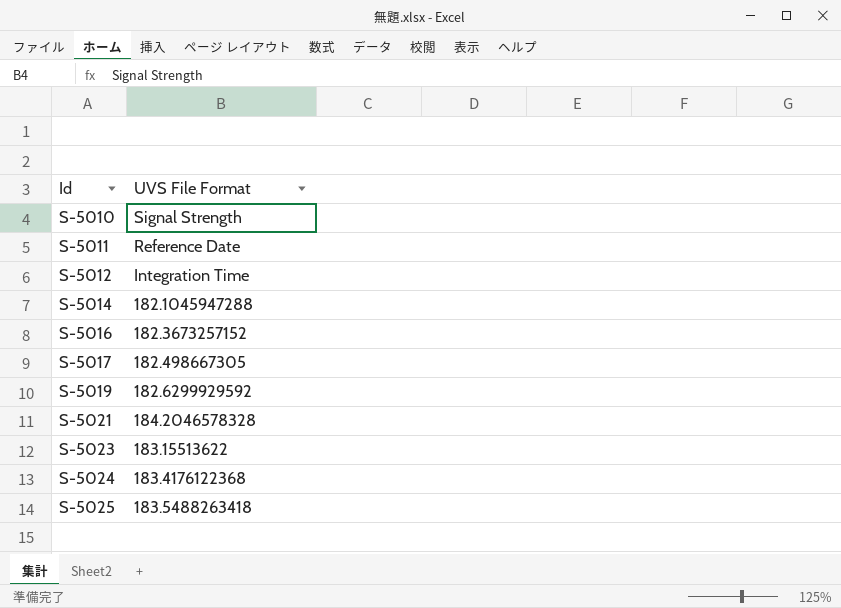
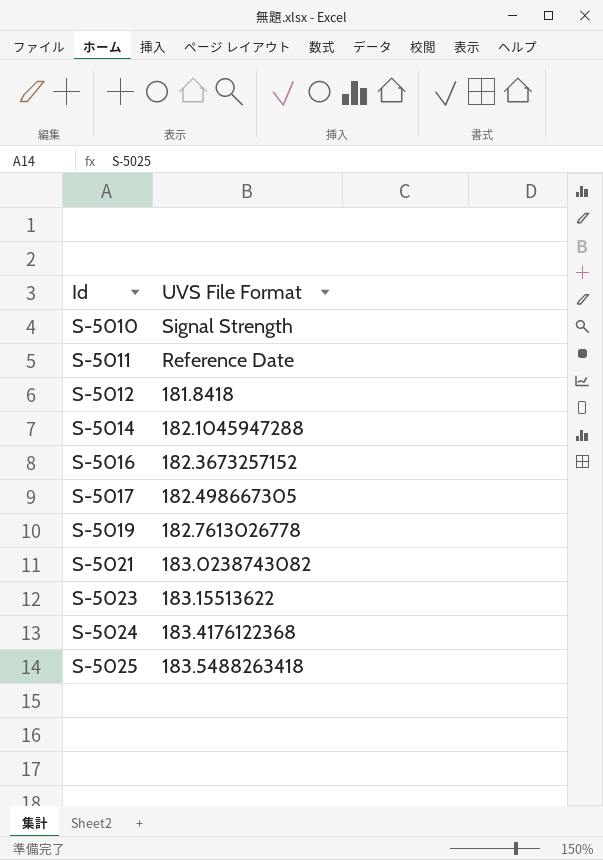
S-5012 | UVS File Format: Integration Time -> 181.8418
S-5019 | UVS File Format: 182.6299929592 -> 182.7613026778
S-5021 | UVS File Format: 184.2046578328 -> 183.0238743082

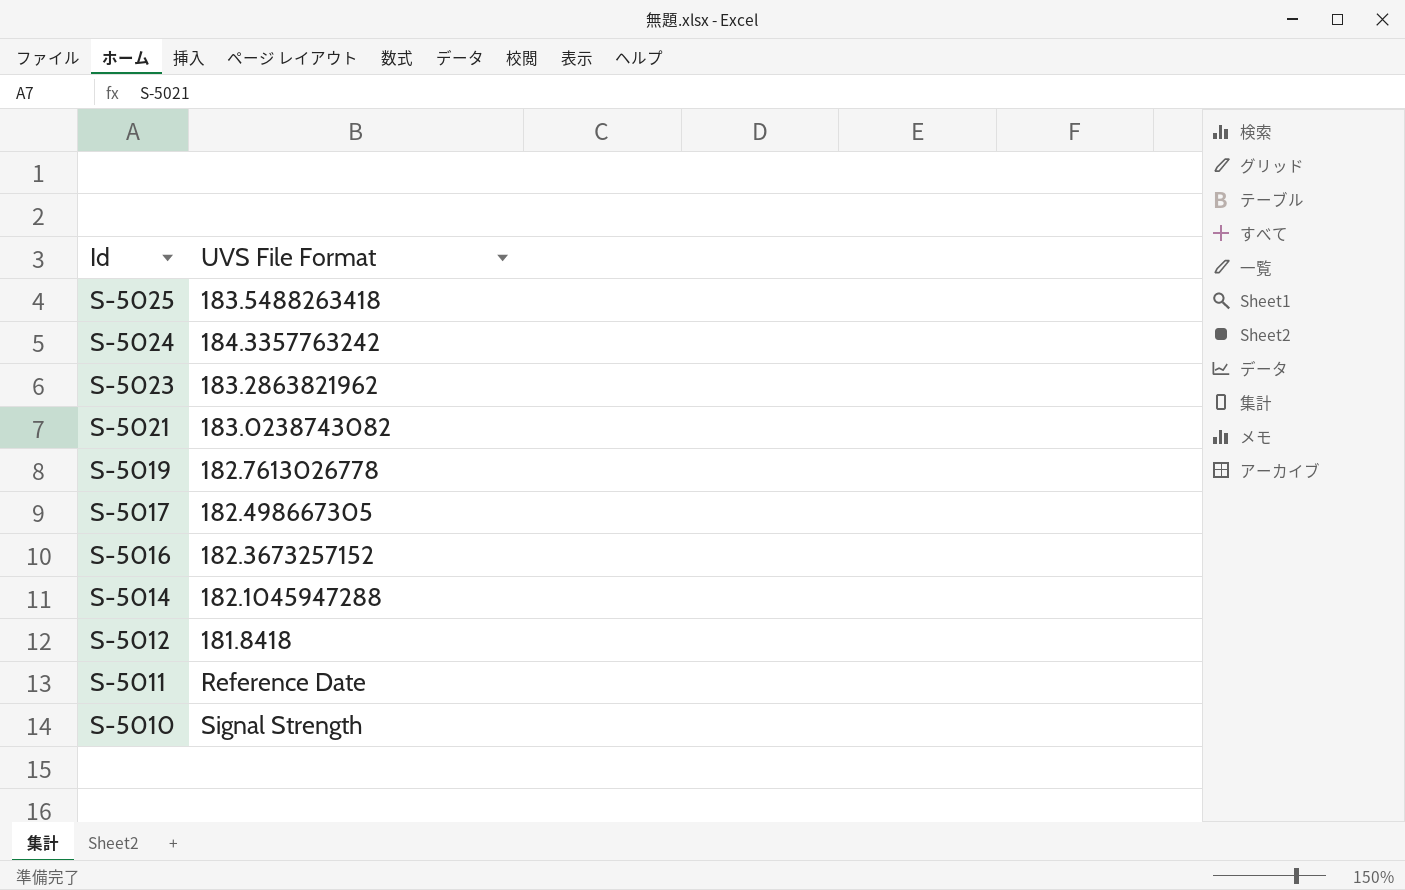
row order: Id ascending -> Id descending
S-5024 | UVS File Format: 183.4176122368 -> 184.3357763242
S-5023 | UVS File Format: 183.15513622 -> 183.2863821962

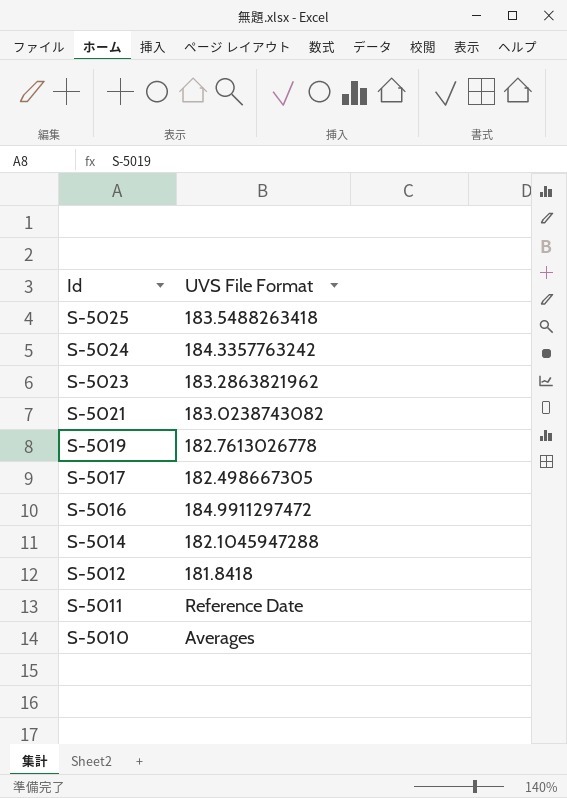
S-5016 | UVS File Format: 182.3673257152 -> 184.9911297472
S-5010 | UVS File Format: Signal Strength -> Averages

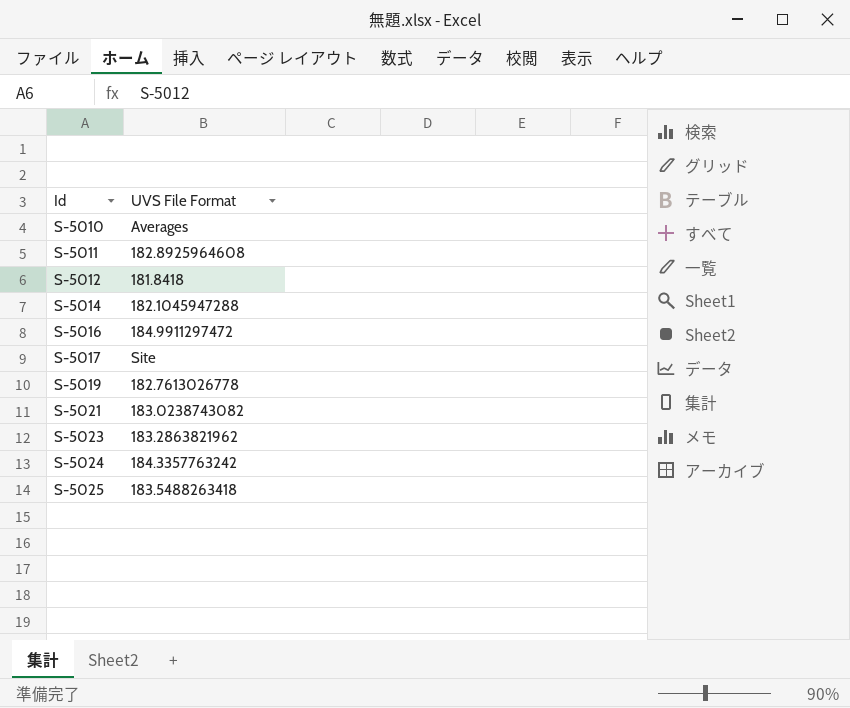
row order: Id descending -> Id ascending
S-5011 | UVS File Format: Reference Date -> 182.8925964608
S-5017 | UVS File Format: 182.498667305 -> Site

